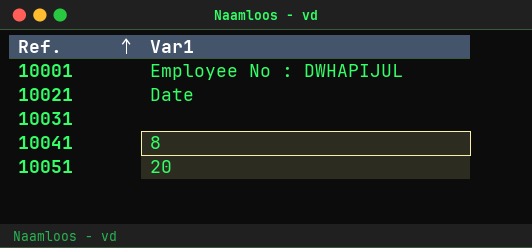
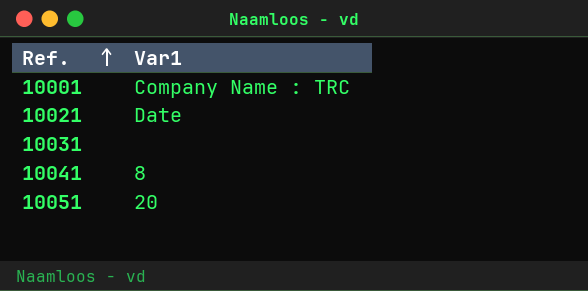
10001 | Var1: Employee No : DWHAPIJUL -> Company Name : TRC

